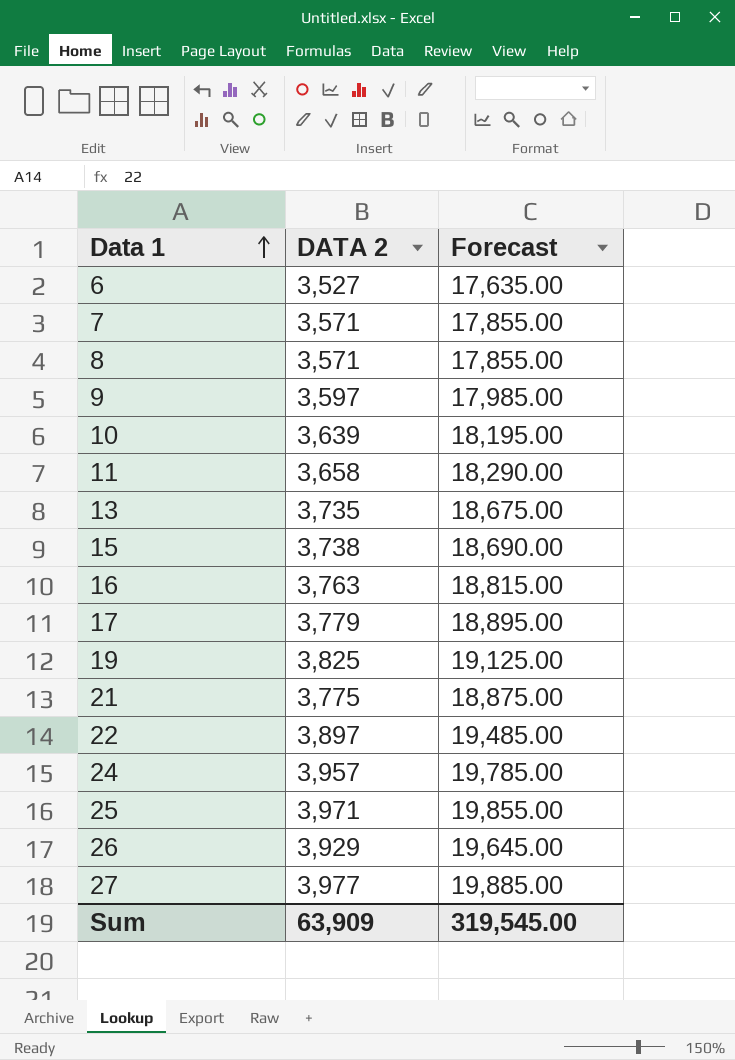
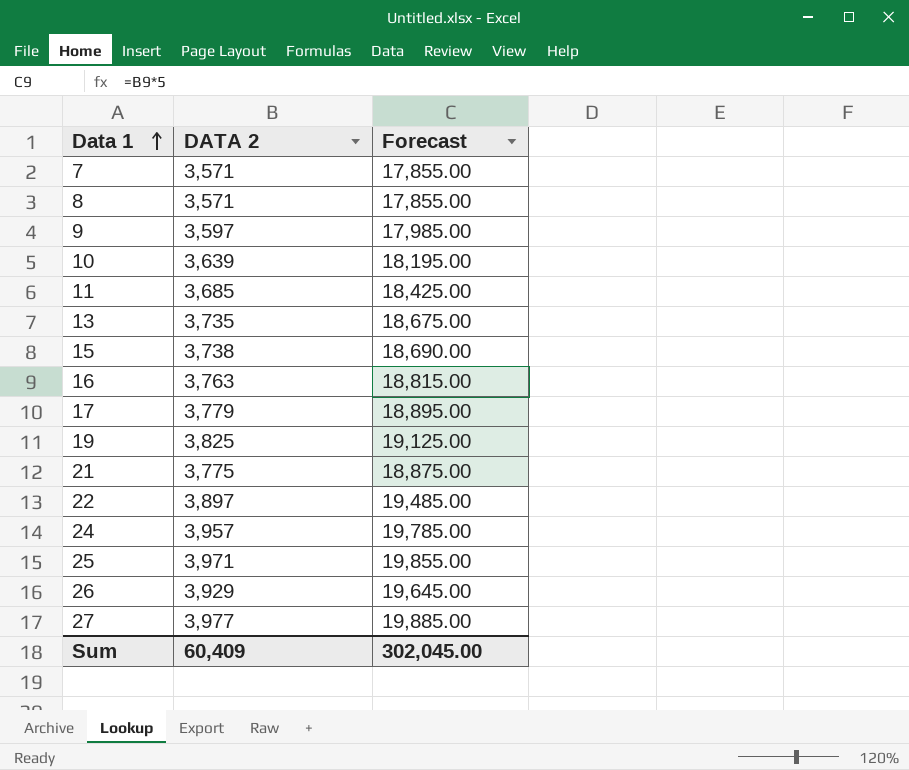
row 6: 3,527 | 17,635.00 -> none
11 | DATA 2: 3,658 -> 3,685
11 | Forecast: 18,290.00 -> 18,425.00
Sum | DATA 2: 63,909 -> 60,409
Sum | Forecast: 319,545.00 -> 302,045.00

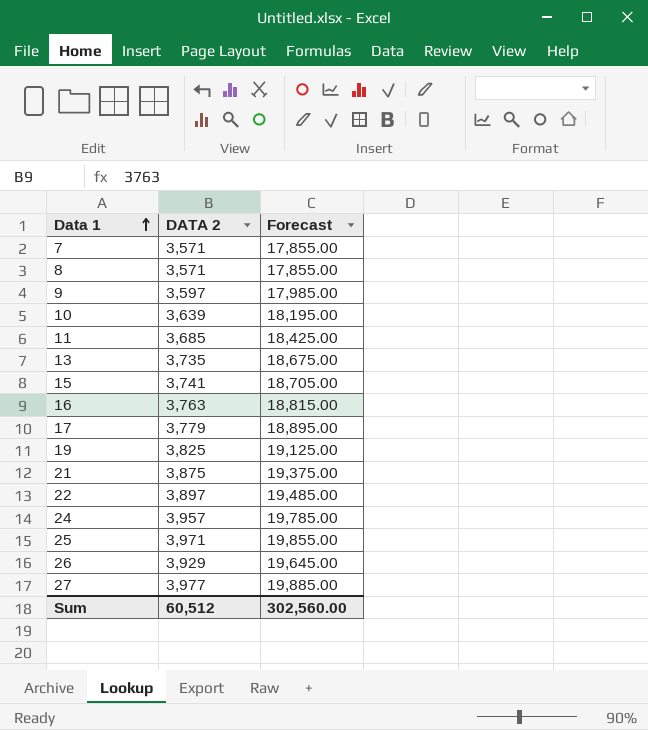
15 | DATA 2: 3,738 -> 3,741
15 | Forecast: 18,690.00 -> 18,705.00
21 | DATA 2: 3,775 -> 3,875
21 | Forecast: 18,875.00 -> 19,375.00
Sum | DATA 2: 60,409 -> 60,512
Sum | Forecast: 302,045.00 -> 302,560.00

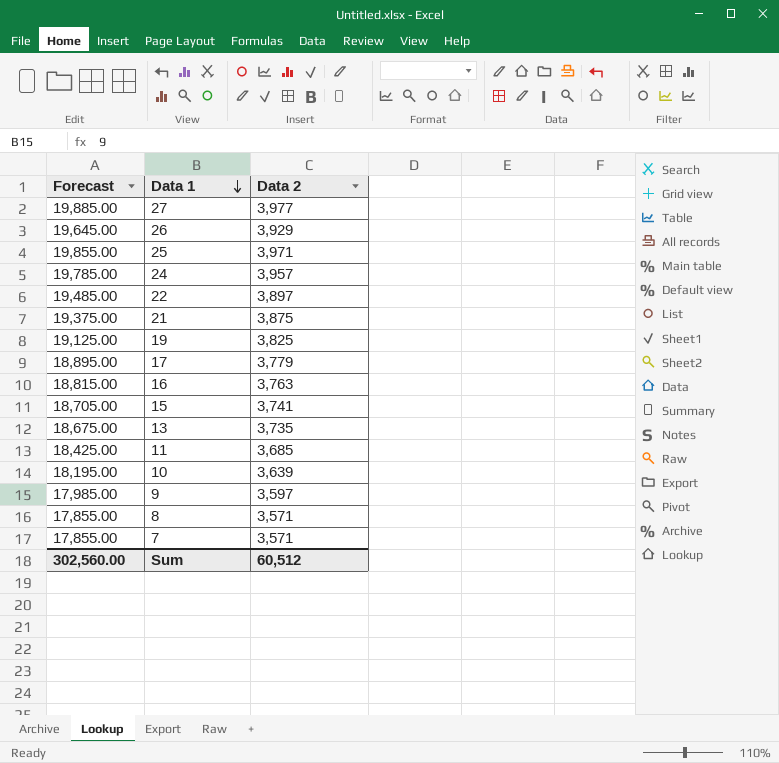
row order: Data 1 ascending -> Data 1 descending
column Forecast | position: 3 -> 1
column name: DATA 2 -> Data 2

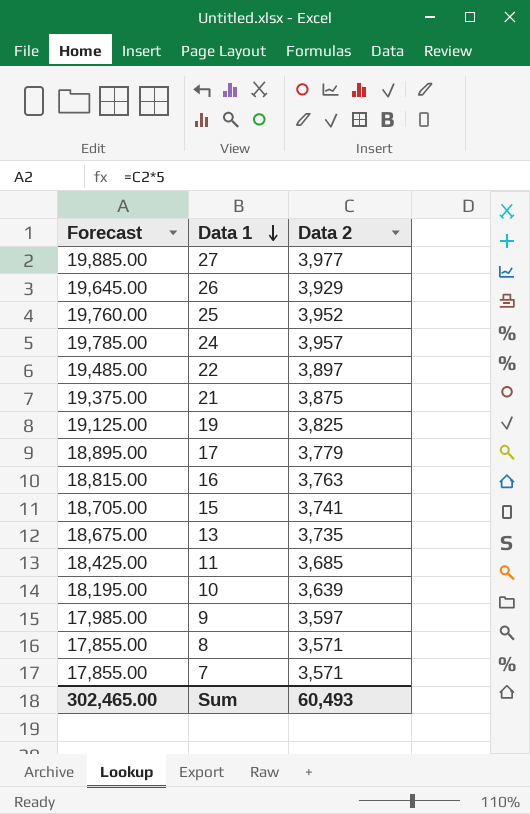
25 | Forecast: 19,855.00 -> 19,760.00
25 | Data 2: 3,971 -> 3,952
Sum | Forecast: 302,560.00 -> 302,465.00
Sum | Data 2: 60,512 -> 60,493

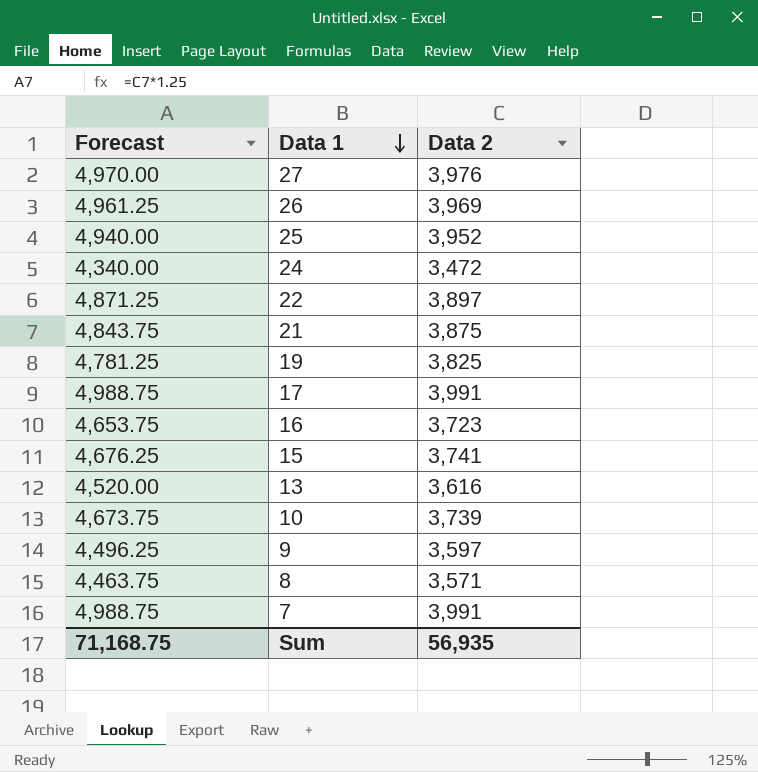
column Forecast | formula: [Data 2] * 5 -> [Data 2] * 1.25
row 11: 18,425.00 | 3,685 -> none
27 | Data 2: 3,977 -> 3,976
26 | Data 2: 3,929 -> 3,969
24 | Data 2: 3,957 -> 3,472
17 | Data 2: 3,779 -> 3,991
16 | Data 2: 3,763 -> 3,723
13 | Data 2: 3,735 -> 3,616
10 | Data 2: 3,639 -> 3,739
7 | Data 2: 3,571 -> 3,991
Sum | Forecast: 302,465.00 -> 71,168.75
Sum | Data 2: 60,493 -> 56,935

